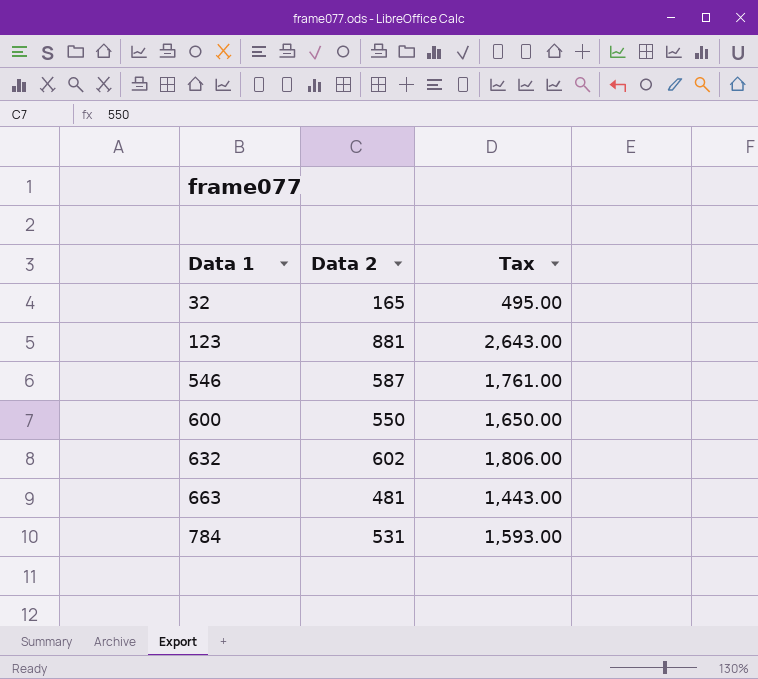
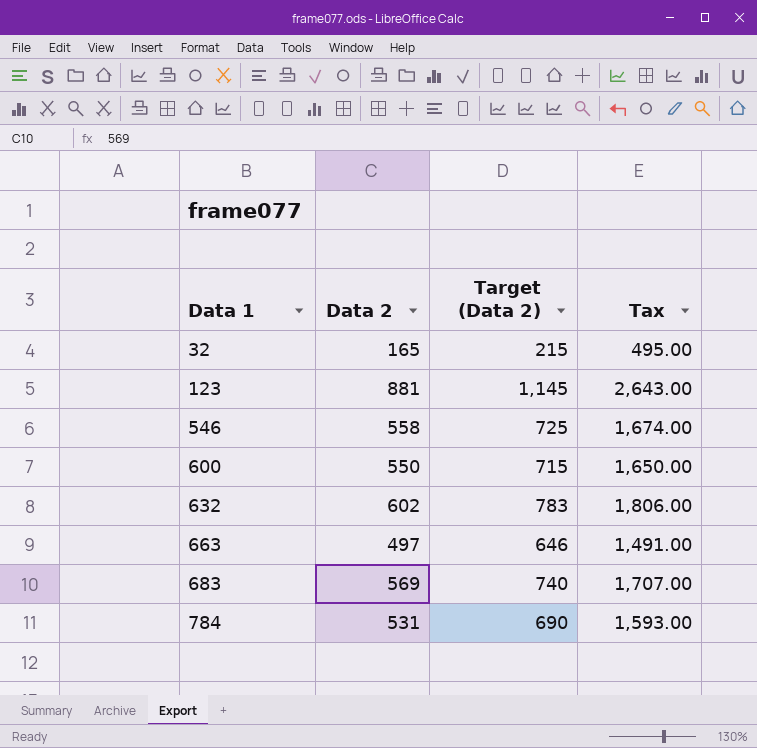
column Target (Data 2) | formula: none -> [Data 2] * 1.3
546 | Data 2: 587 -> 558
546 | Tax: 1,761.00 -> 1,674.00
663 | Data 2: 481 -> 497
663 | Tax: 1,443.00 -> 1,491.00
row 683: none -> 569 | 740 | 1,707.00

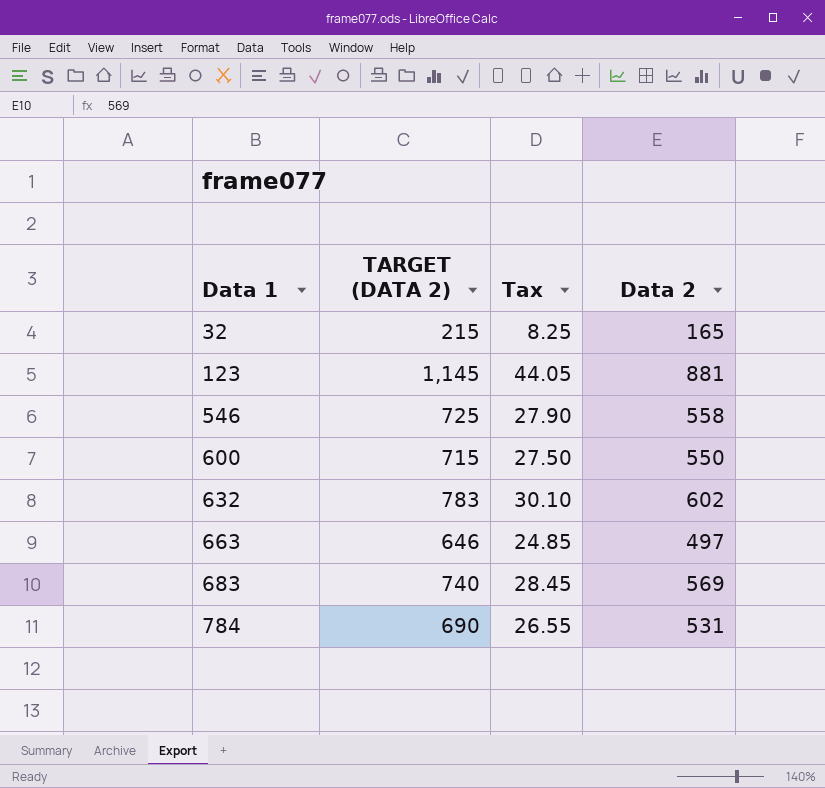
column name: Target (Data 2) -> TARGET (DATA 2)
column Tax | formula: [Data 2] * 3 -> [Data 2] * 0.05
column Data 2 | position: 2 -> 4

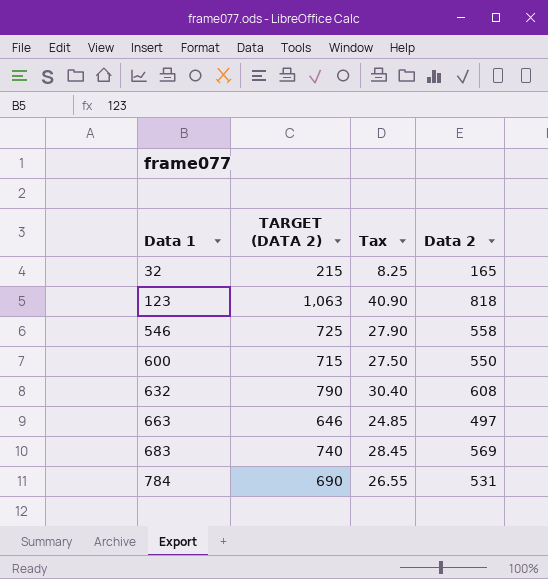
123 | TARGET (DATA 2): 1,145 -> 1,063
123 | Tax: 44.05 -> 40.90
123 | Data 2: 881 -> 818
632 | TARGET (DATA 2): 783 -> 790
632 | Tax: 30.10 -> 30.40
632 | Data 2: 602 -> 608

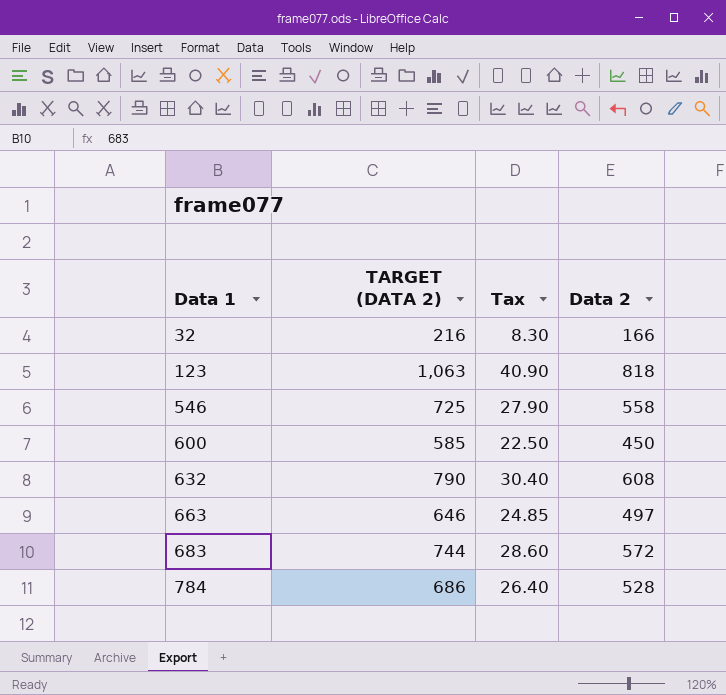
32 | TARGET (DATA 2): 215 -> 216
32 | Tax: 8.25 -> 8.30
32 | Data 2: 165 -> 166
600 | TARGET (DATA 2): 715 -> 585
600 | Tax: 27.50 -> 22.50
600 | Data 2: 550 -> 450
683 | TARGET (DATA 2): 740 -> 744
683 | Tax: 28.45 -> 28.60
683 | Data 2: 569 -> 572
784 | TARGET (DATA 2): 690 -> 686
784 | Tax: 26.55 -> 26.40
784 | Data 2: 531 -> 528

